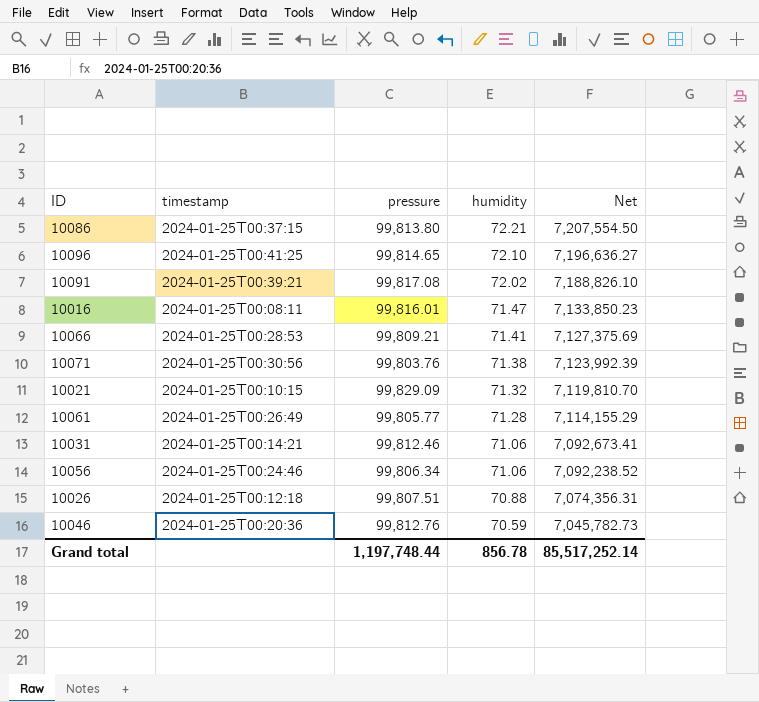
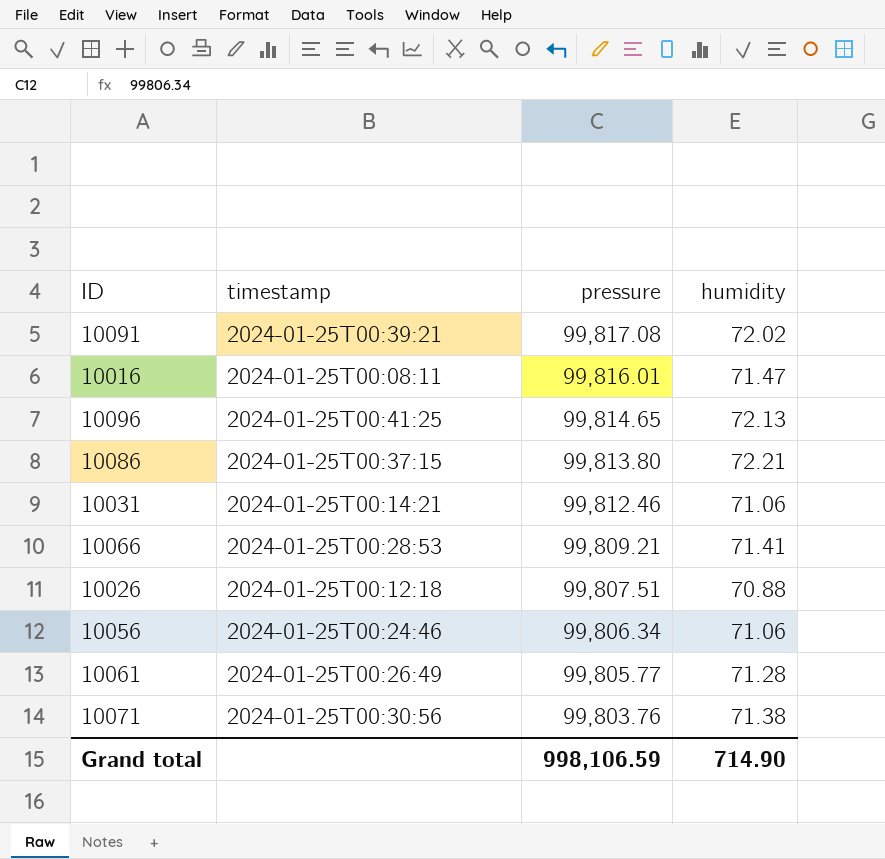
row order: humidity descending -> pressure descending
column Net | formula: [pressure] * [humidity] -> none
row 10021: 2024-01-25T00:10:15 | 99,829.09 | 71.32 | 7,119,810.70 -> none
row 10046: 2024-01-25T00:20:36 | 99,812.76 | 70.59 | 7,045,782.73 -> none
10096 | humidity: 72.10 -> 72.13
Grand total | pressure: 1,197,748.44 -> 998,106.59
Grand total | humidity: 856.78 -> 714.90

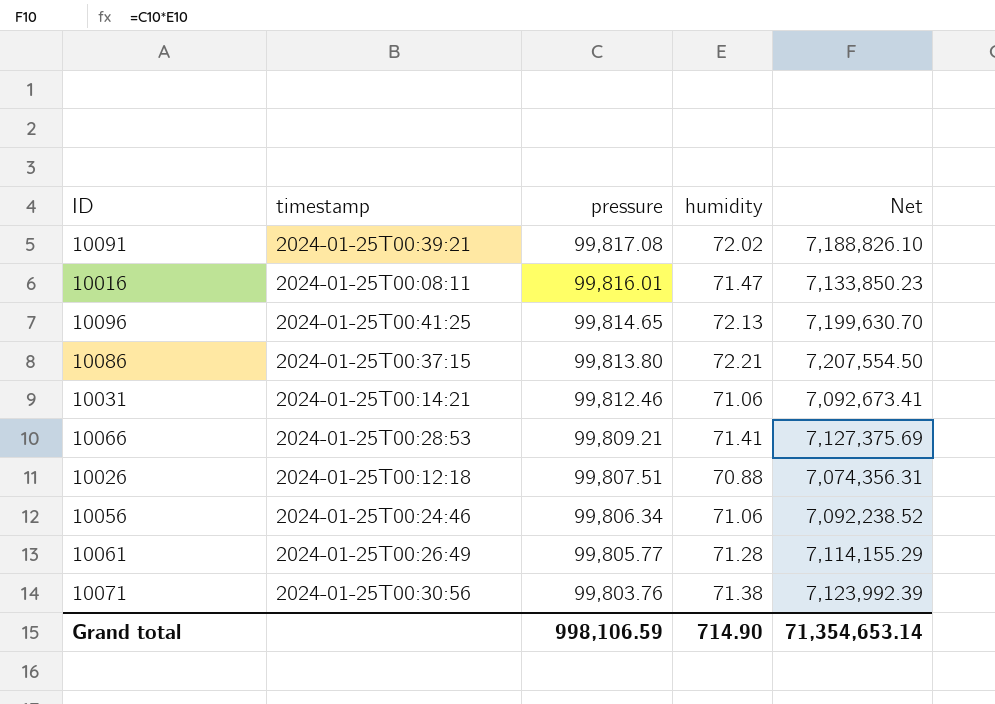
column Net | formula: none -> [pressure] * [humidity]

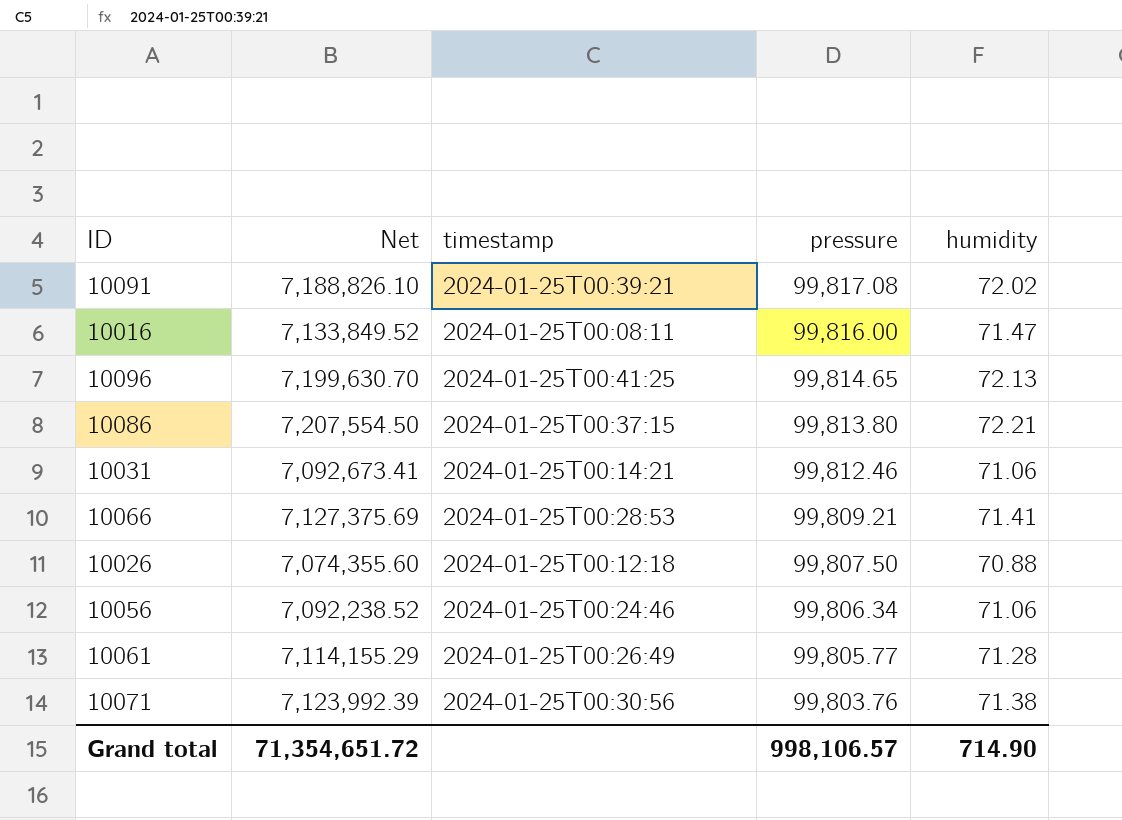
column Net | position: 5 -> 2
10016 | Net: 7,133,850.23 -> 7,133,849.52
10016 | pressure: 99,816.01 -> 99,816.00
10026 | Net: 7,074,356.31 -> 7,074,355.60
10026 | pressure: 99,807.51 -> 99,807.50
Grand total | Net: 71,354,653.14 -> 71,354,651.72
Grand total | pressure: 998,106.59 -> 998,106.57

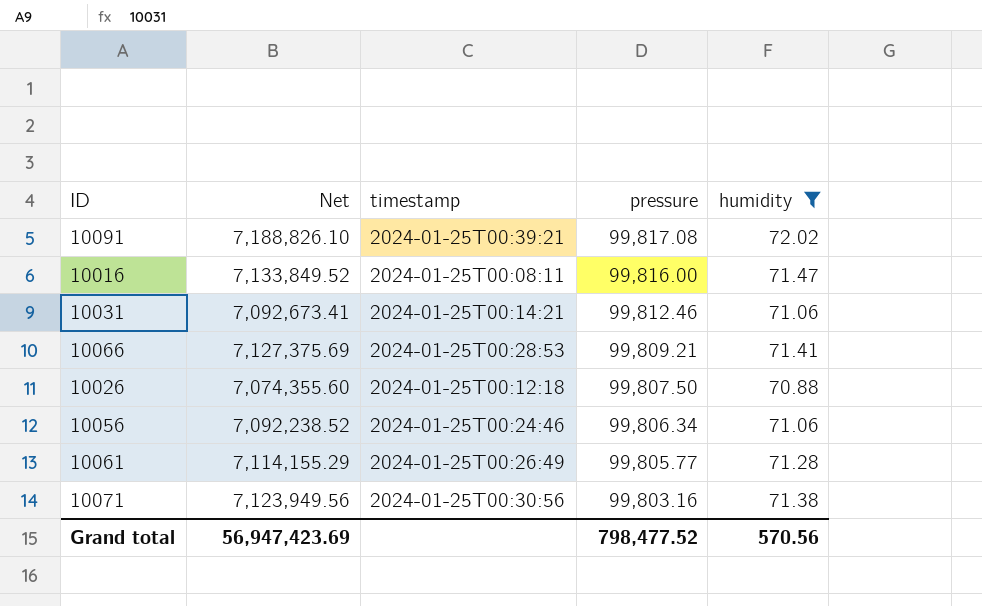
filter: none -> humidity <= 72.02
10071 | Net: 7,123,992.39 -> 7,123,949.56
10071 | pressure: 99,803.76 -> 99,803.16
Grand total | Net: 71,354,651.72 -> 56,947,423.69
Grand total | pressure: 998,106.57 -> 798,477.52
Grand total | humidity: 714.90 -> 570.56

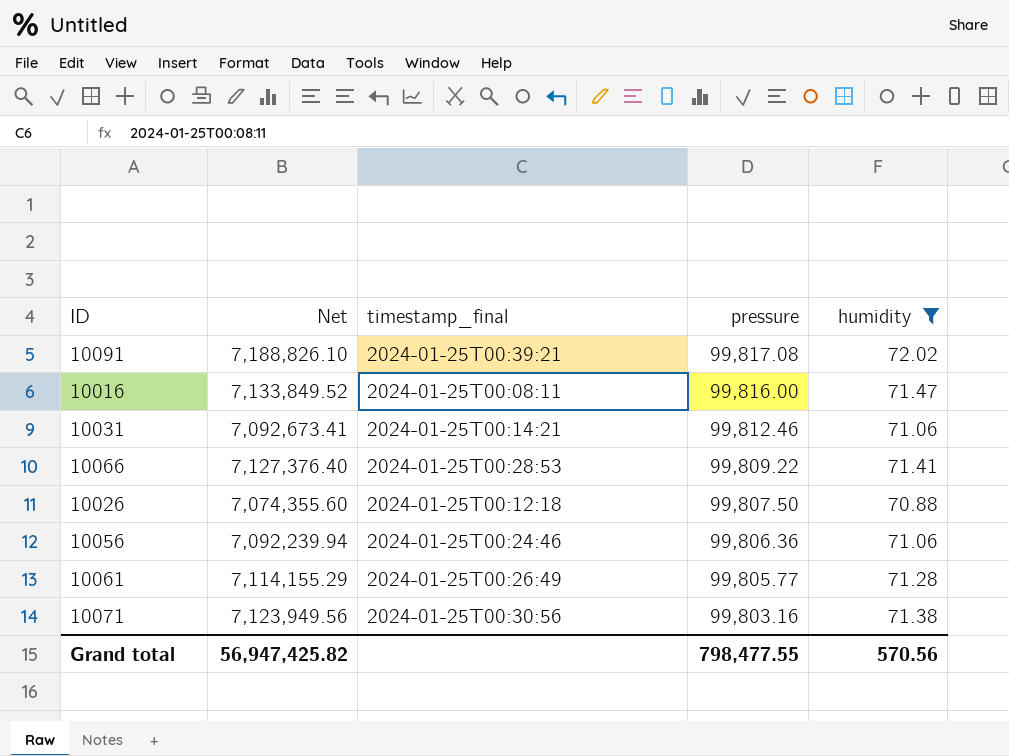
column name: timestamp -> timestamp_final
10066 | Net: 7,127,375.69 -> 7,127,376.40
10066 | pressure: 99,809.21 -> 99,809.22
10056 | Net: 7,092,238.52 -> 7,092,239.94
10056 | pressure: 99,806.34 -> 99,806.36
Grand total | Net: 56,947,423.69 -> 56,947,425.82
Grand total | pressure: 798,477.52 -> 798,477.55

